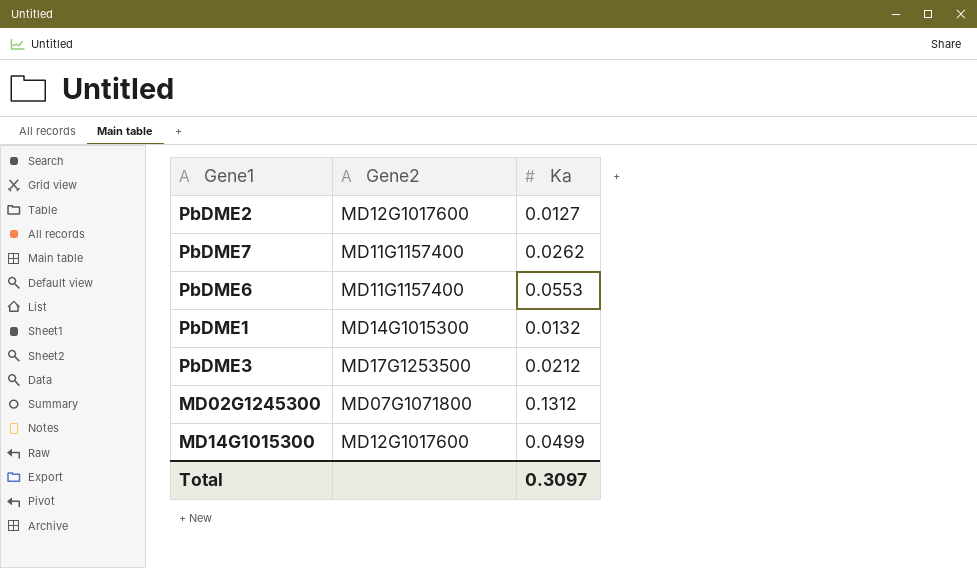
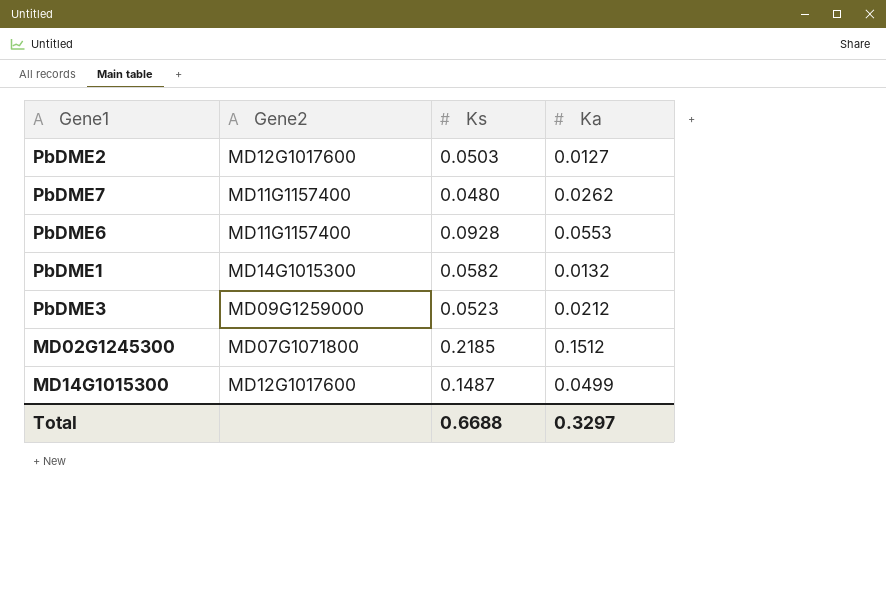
column Ks | position: none -> 3
PbDME3 | Gene2: MD17G1253500 -> MD09G1259000
MD02G1245300 | Ka: 0.1312 -> 0.1512
Total | Ka: 0.3097 -> 0.3297

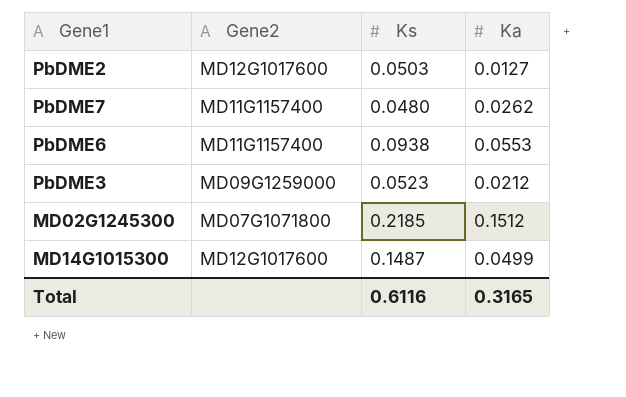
row PbDME1: MD14G1015300 | 0.0582 | 0.0132 -> none
PbDME6 | Ks: 0.0928 -> 0.0938
Total | Ks: 0.6688 -> 0.6116
Total | Ka: 0.3297 -> 0.3165

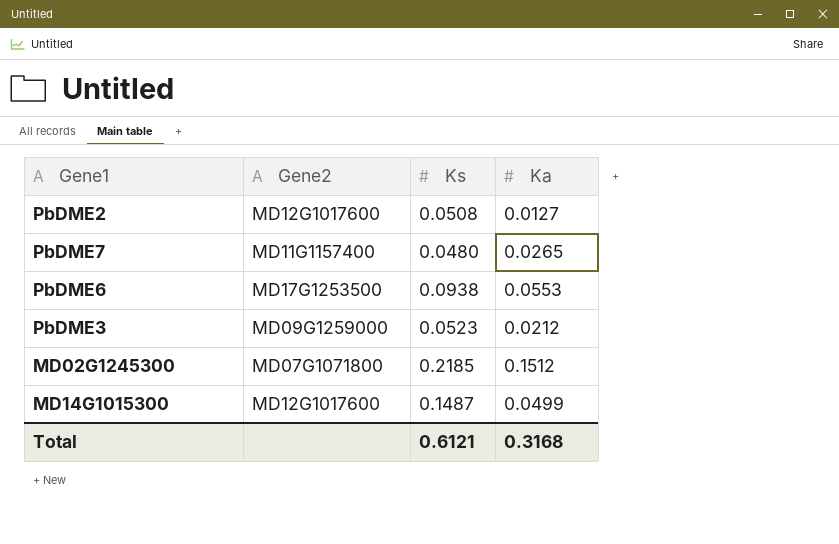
PbDME2 | Ks: 0.0503 -> 0.0508
PbDME7 | Ka: 0.0262 -> 0.0265
PbDME6 | Gene2: MD11G1157400 -> MD17G1253500
Total | Ks: 0.6116 -> 0.6121
Total | Ka: 0.3165 -> 0.3168

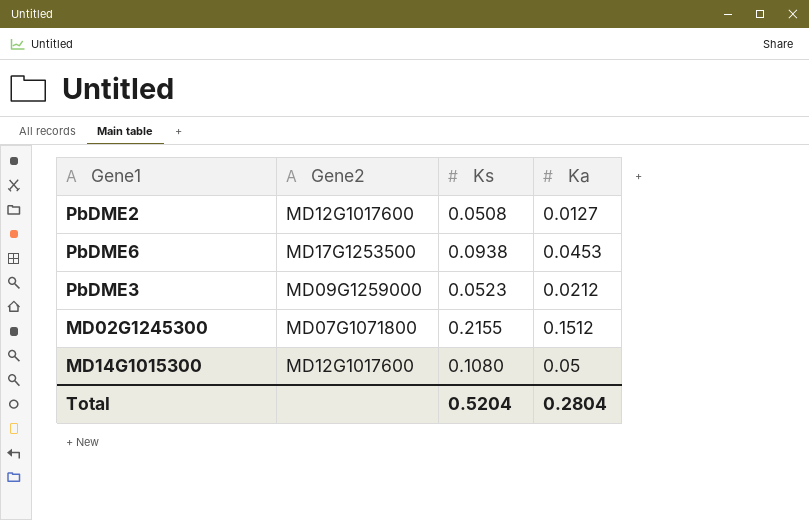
row PbDME7: MD11G1157400 | 0.0480 | 0.0265 -> none
PbDME6 | Ka: 0.0553 -> 0.0453
MD02G1245300 | Ks: 0.2185 -> 0.2155
MD14G1015300 | Ks: 0.1487 -> 0.1080
MD14G1015300 | Ka: 0.0499 -> 0.05
Total | Ks: 0.6121 -> 0.5204
Total | Ka: 0.3168 -> 0.2804

